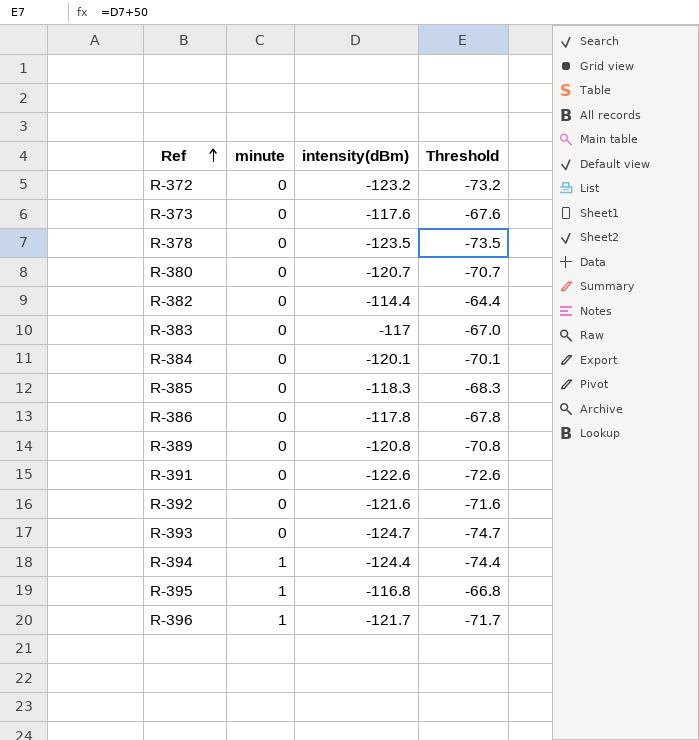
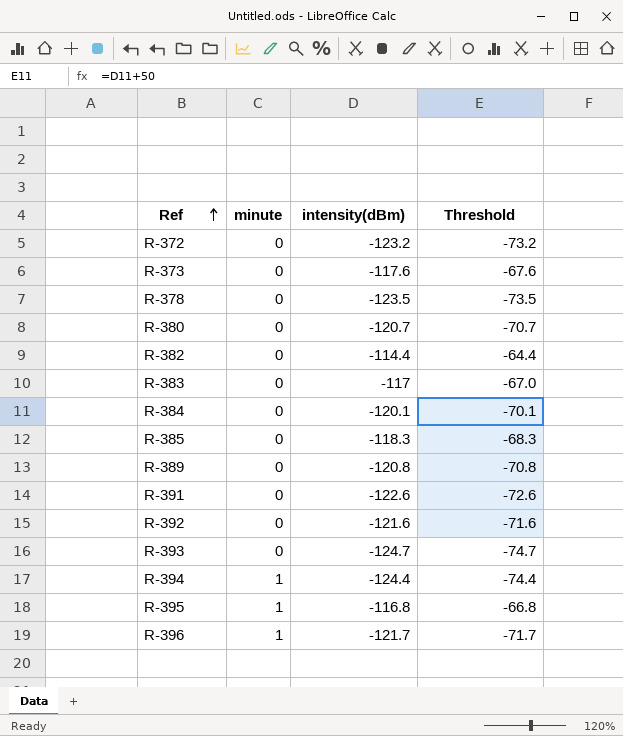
row R-386: 0 | -117.8 | -67.8 -> none

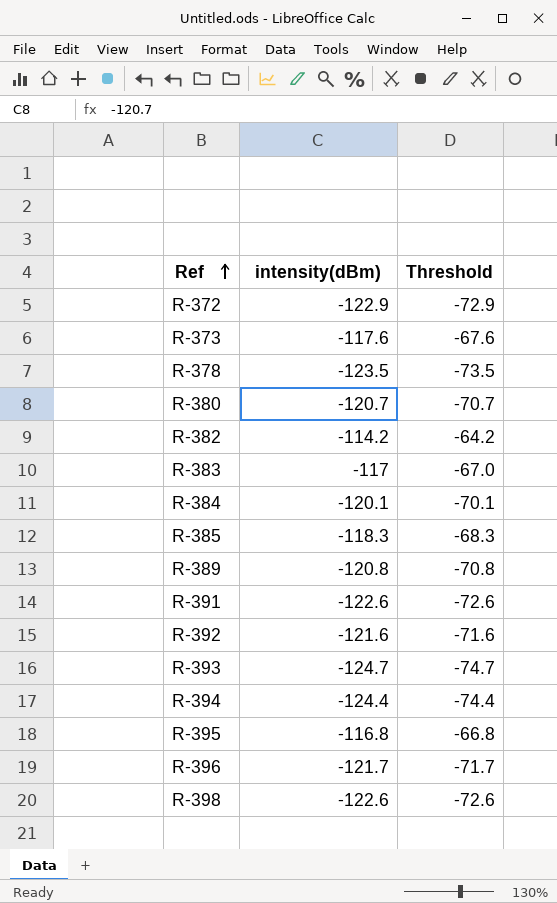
column minute | position: 2 -> none
R-372 | intensity(dBm): -123.2 -> -122.9
R-372 | Threshold: -73.2 -> -72.9
R-382 | intensity(dBm): -114.4 -> -114.2
R-382 | Threshold: -64.4 -> -64.2
row R-398: none -> -122.6 | -72.6

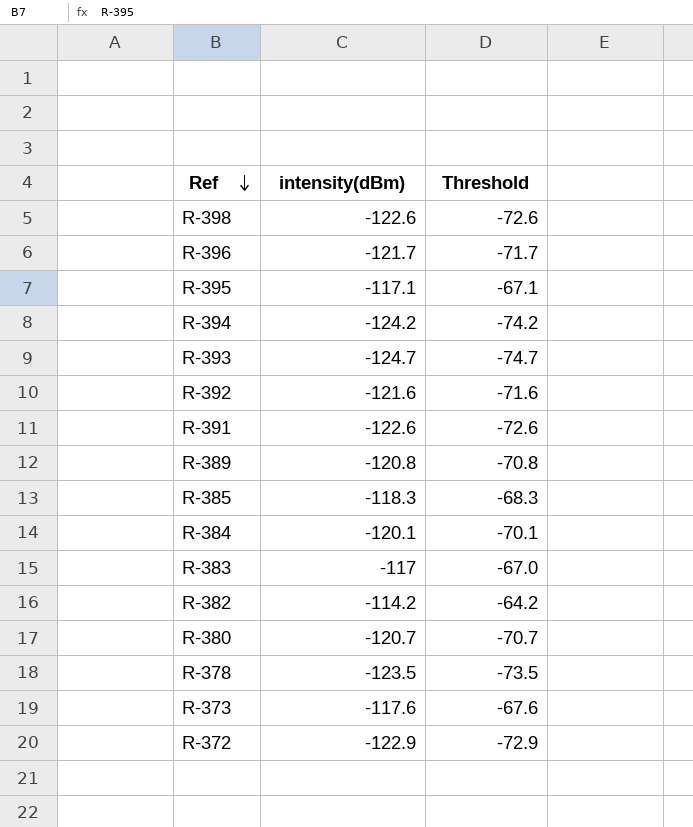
row order: Ref ascending -> Ref descending
R-395 | intensity(dBm): -116.8 -> -117.1
R-395 | Threshold: -66.8 -> -67.1
R-394 | intensity(dBm): -124.4 -> -124.2
R-394 | Threshold: -74.4 -> -74.2

